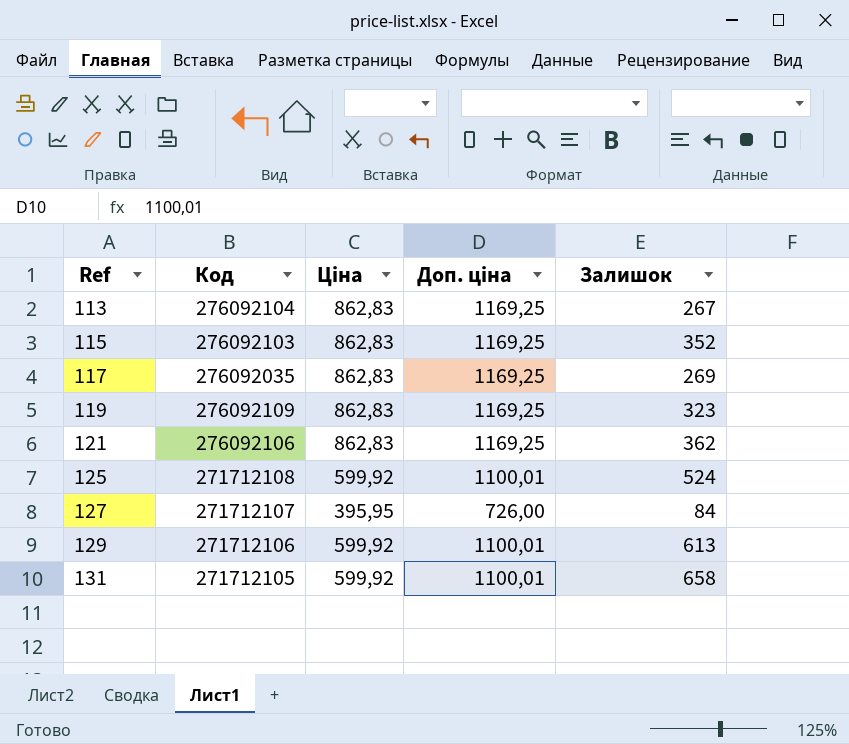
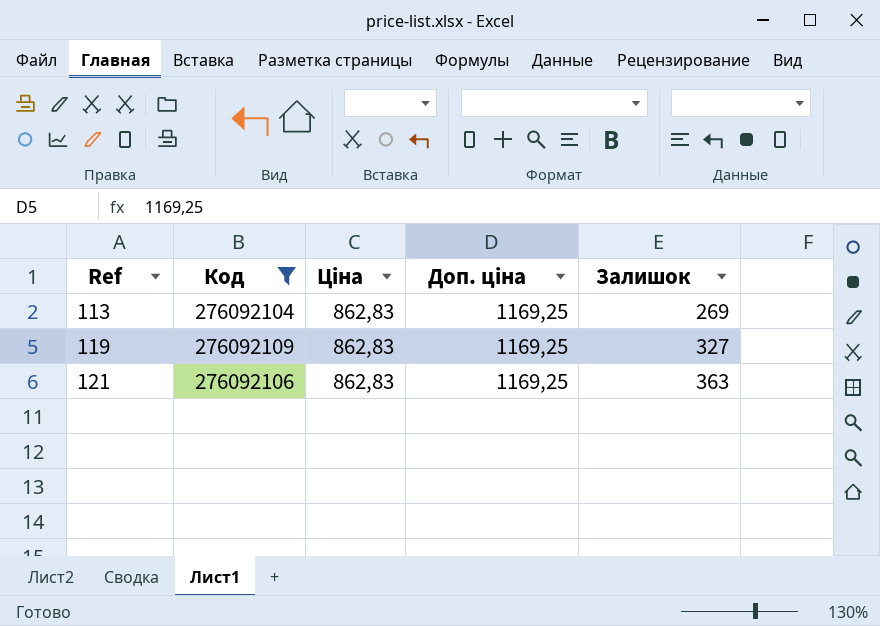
filter: none -> Код >= 276092104
113 | Залишок: 267 -> 269
119 | Залишок: 323 -> 327
121 | Залишок: 362 -> 363

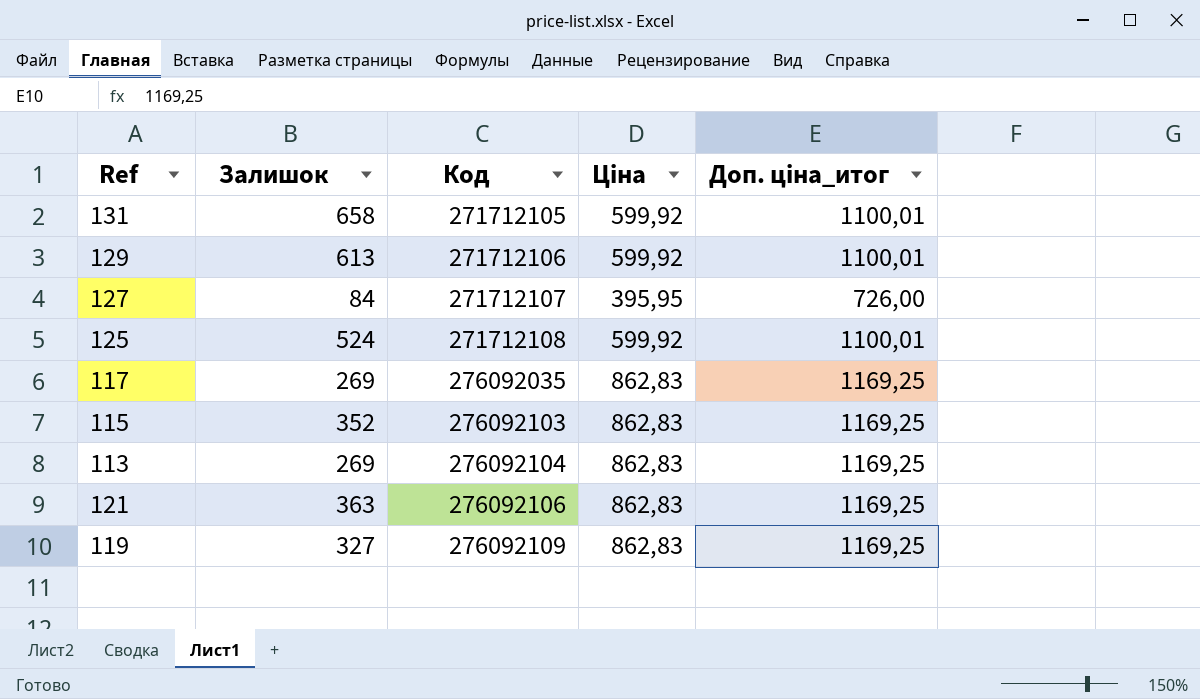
filter: Код >= 276092104 -> none
row order: Ref ascending -> Код ascending
column Залишок | position: 5 -> 2
column name: Доп. ціна -> Доп. ціна_итог

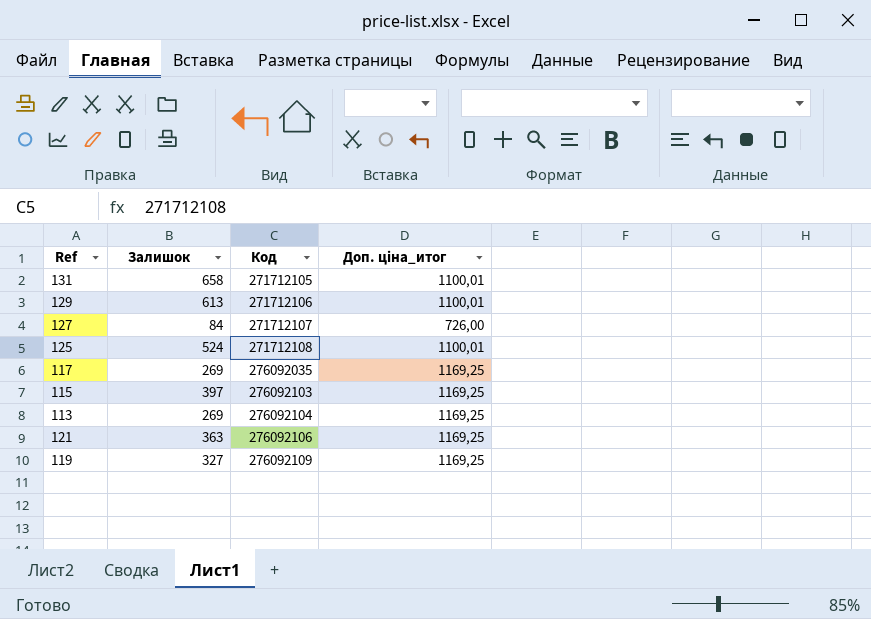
column Ціна | position: 4 -> none
115 | Залишок: 352 -> 397

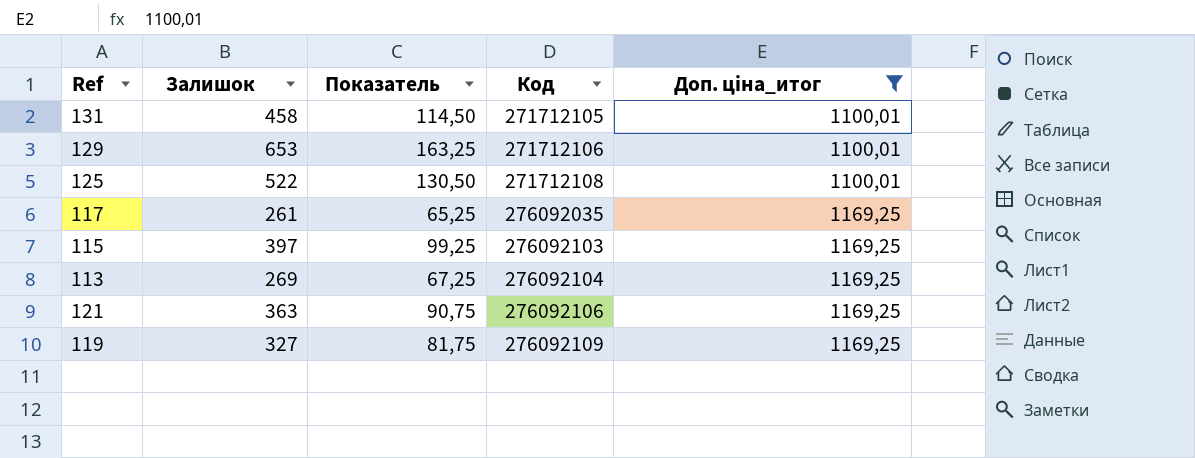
filter: none -> Доп. ціна_итог != 726,00
column Показатель | formula: none -> [Залишок] * 0,25
131 | Залишок: 658 -> 458
129 | Залишок: 613 -> 653
125 | Залишок: 524 -> 522
117 | Залишок: 269 -> 261

